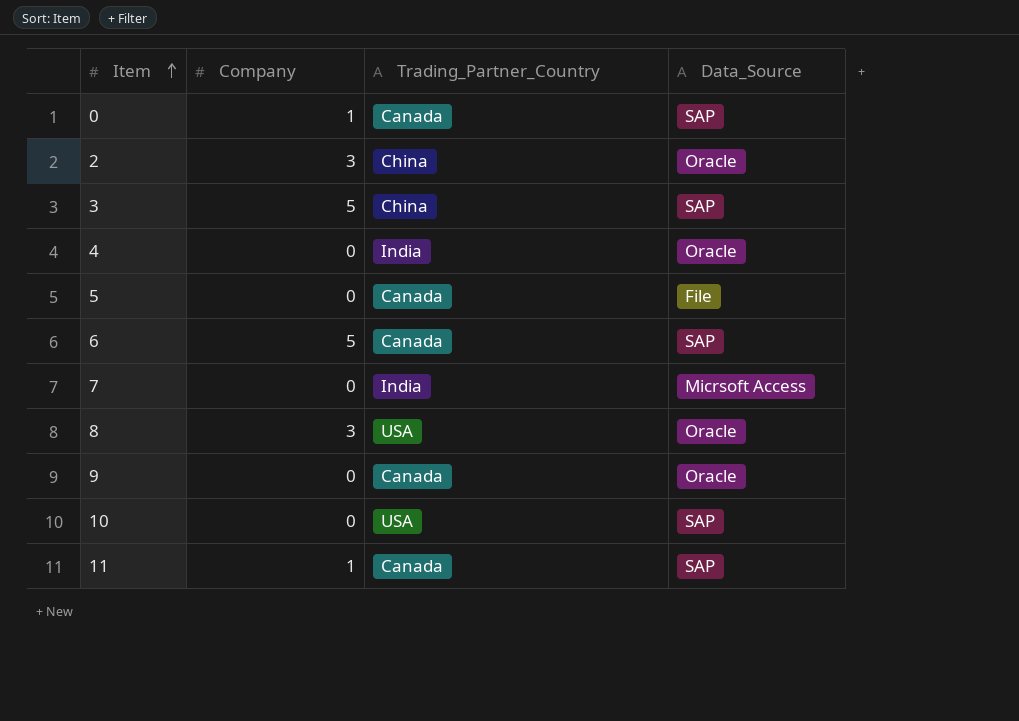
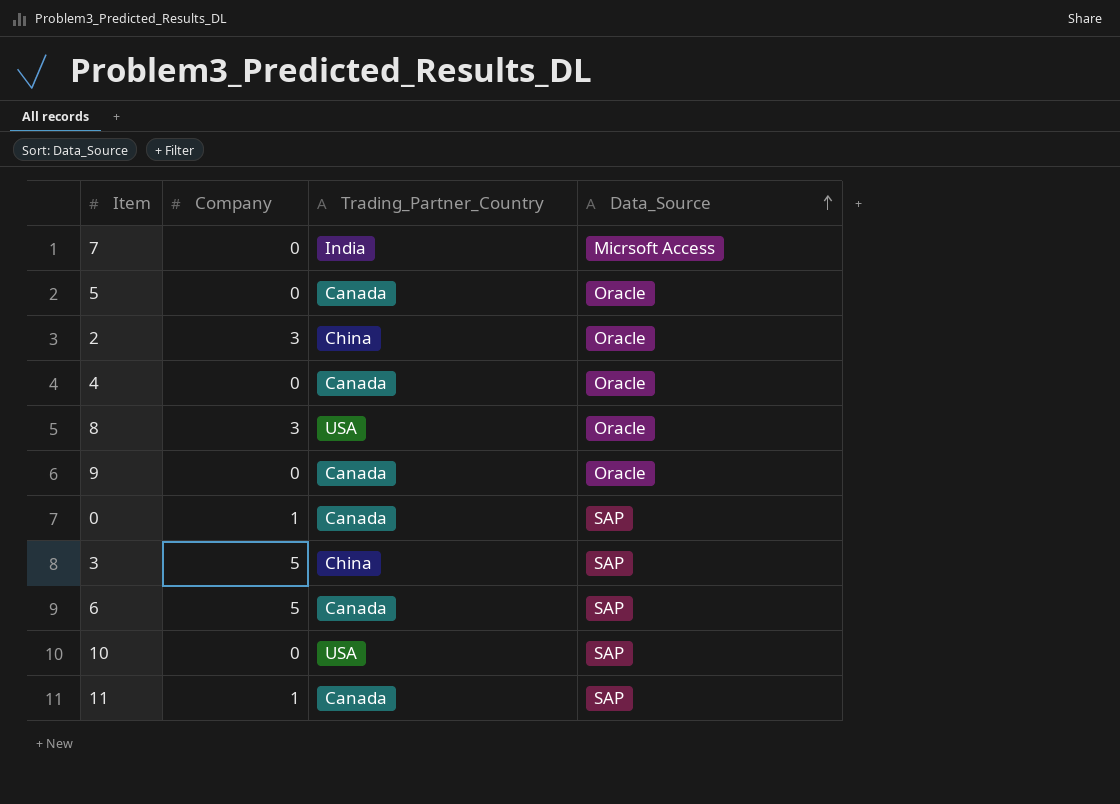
row order: Item ascending -> Data_Source ascending
5 | Data_Source: File -> Oracle
4 | Trading_Partner_Country: India -> Canada

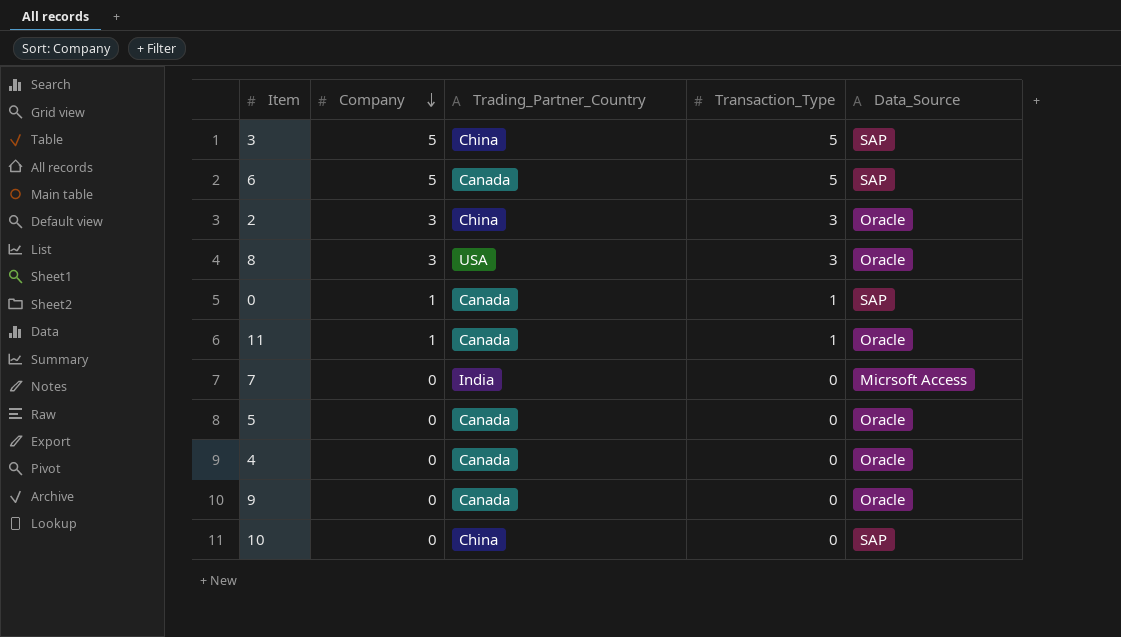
row order: Data_Source ascending -> Company descending
column Transaction_Type | position: none -> 4
11 | Data_Source: SAP -> Oracle
10 | Trading_Partner_Country: USA -> China

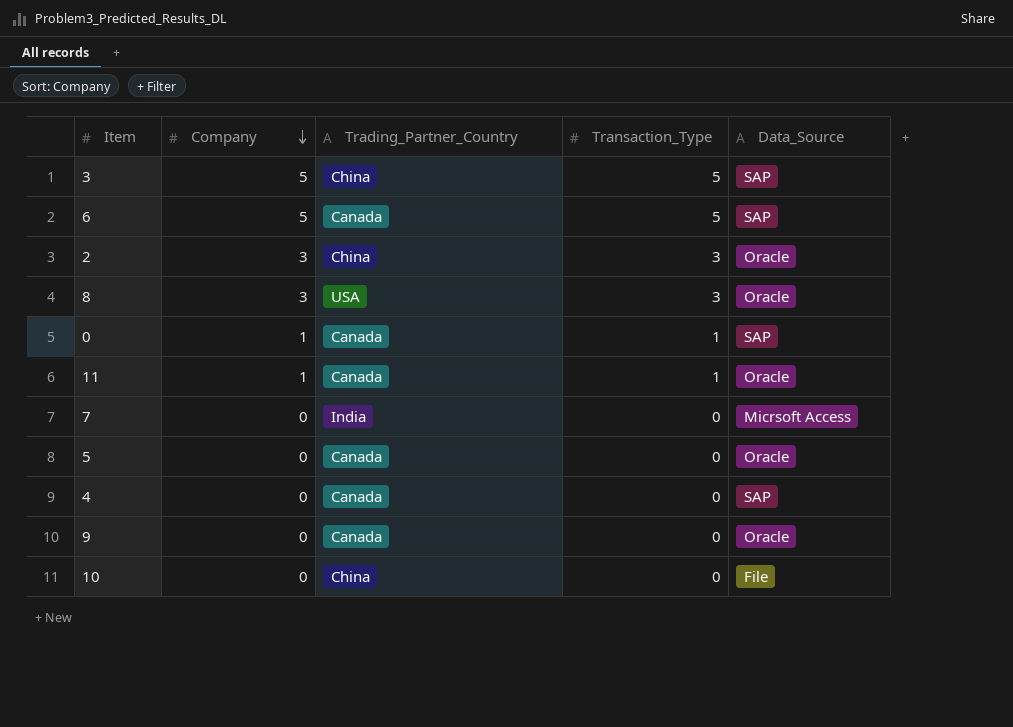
4 | Data_Source: Oracle -> SAP
10 | Data_Source: SAP -> File

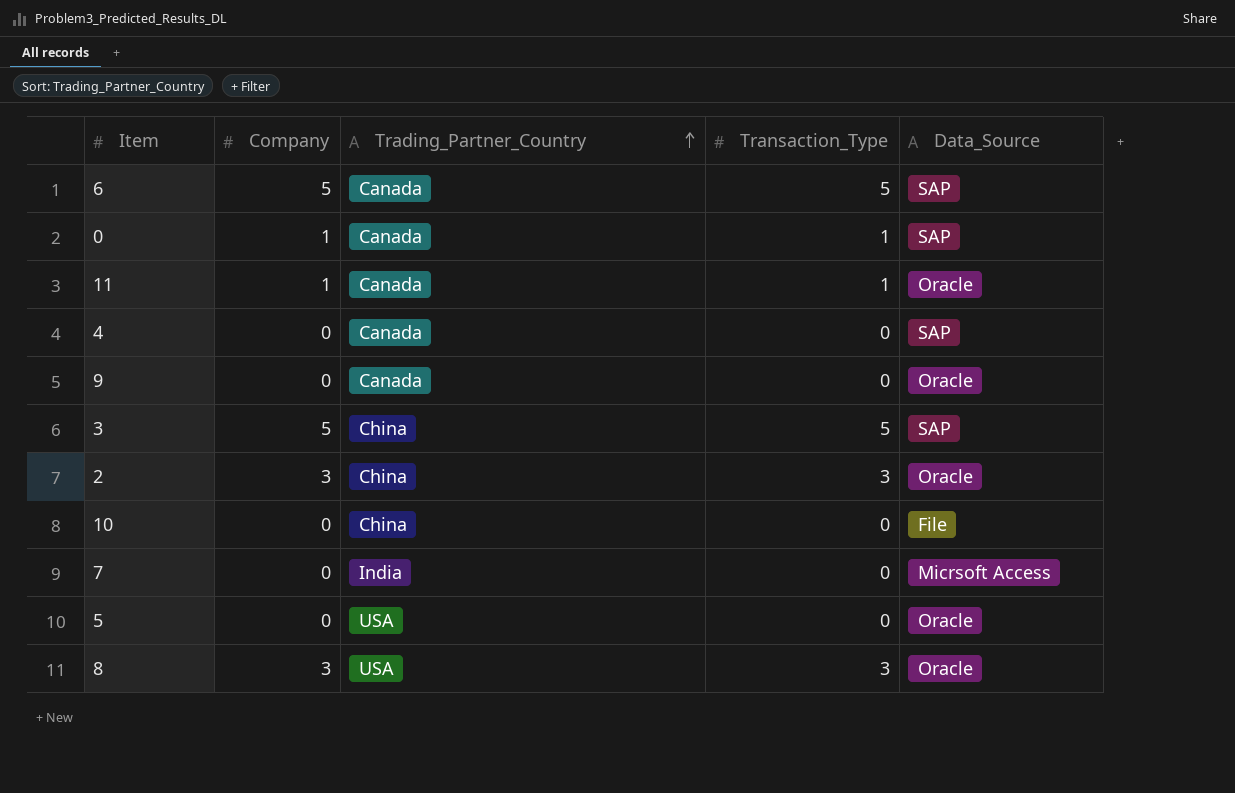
row order: Company descending -> Trading_Partner_Country ascending
5 | Trading_Partner_Country: Canada -> USA

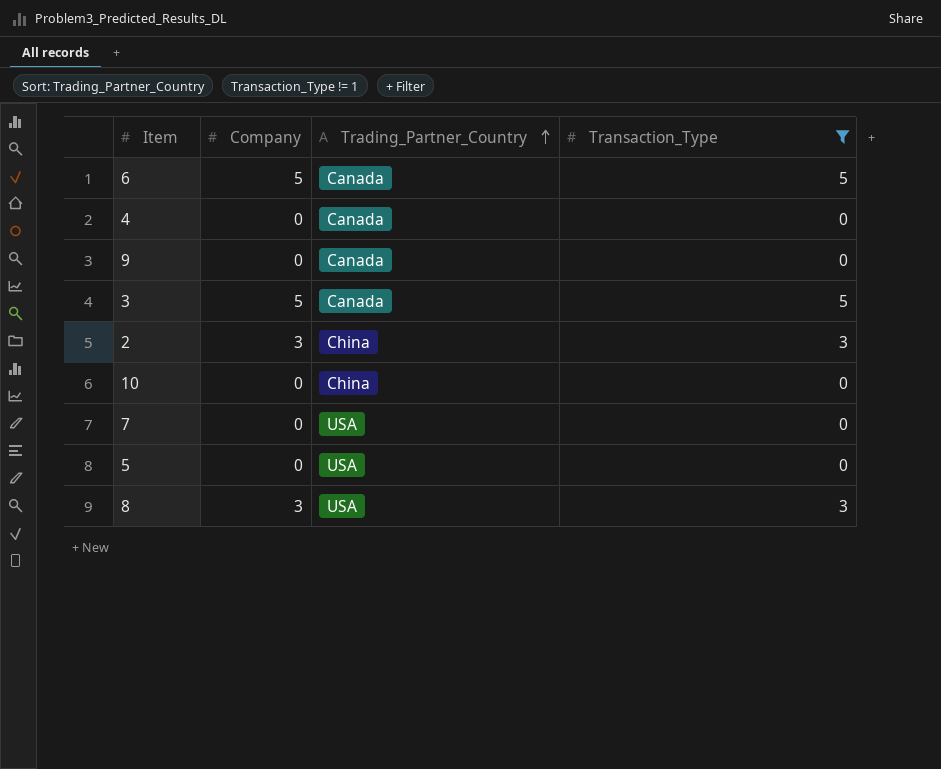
filter: none -> Transaction_Type != 1
column Data_Source | position: 5 -> none
3 | Trading_Partner_Country: China -> Canada
7 | Trading_Partner_Country: India -> USA

